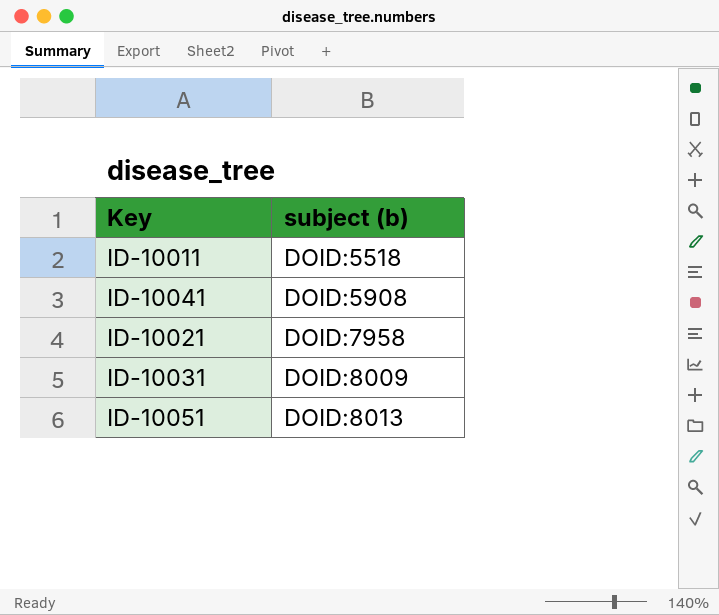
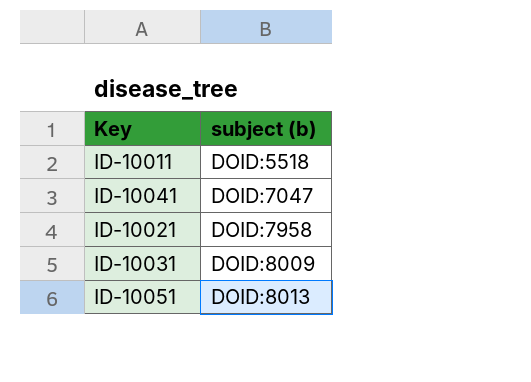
ID-10041 | subject (b): DOID:5908 -> DOID:7047

